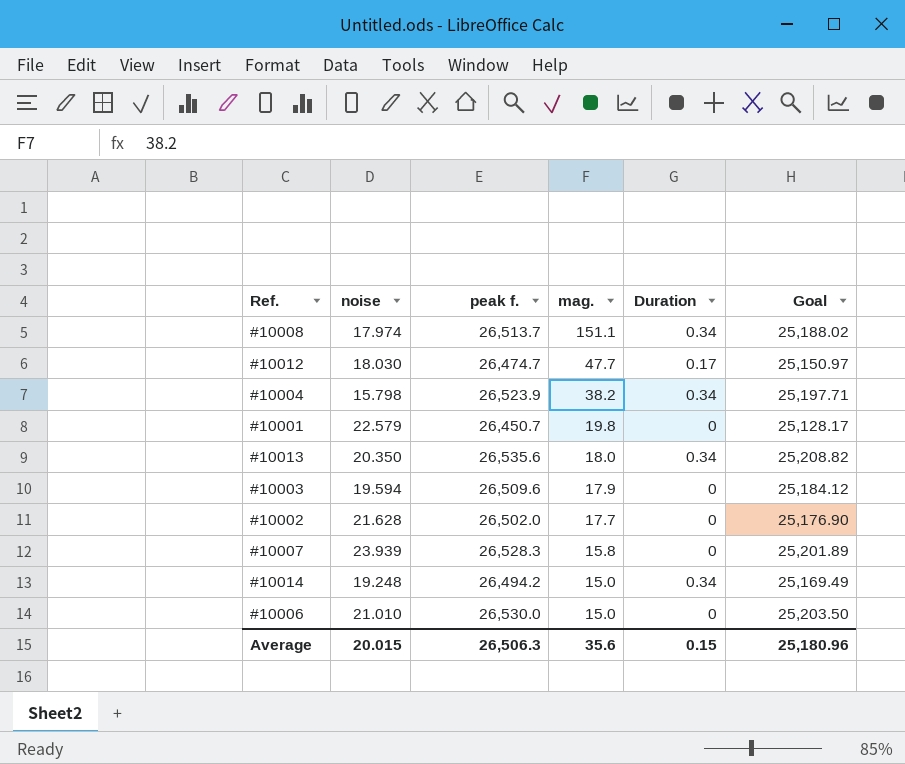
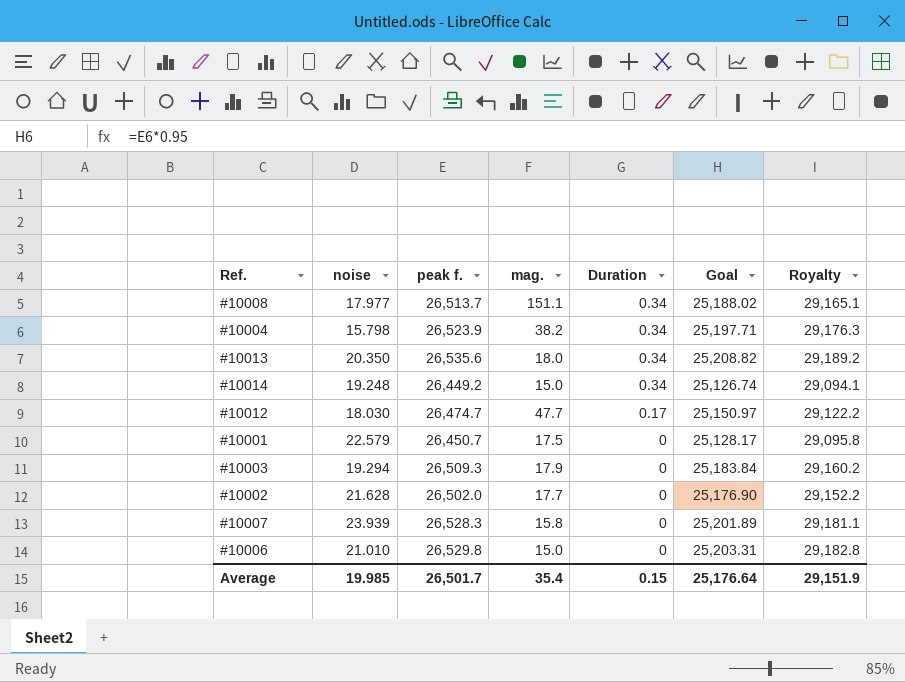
row order: mag. descending -> Duration descending
column Royalty | formula: none -> [peak f.] * 1.1
#10008 | noise: 17.974 -> 17.977
#10014 | peak f.: 26,494.2 -> 26,449.2
#10014 | Goal: 25,169.49 -> 25,126.74
#10001 | mag.: 19.8 -> 17.5
#10003 | noise: 19.594 -> 19.294
#10003 | peak f.: 26,509.6 -> 26,509.3
#10003 | Goal: 25,184.12 -> 25,183.84
#10006 | peak f.: 26,530.0 -> 26,529.8
#10006 | Goal: 25,203.50 -> 25,203.31
Average | noise: 20.015 -> 19.985
Average | peak f.: 26,506.3 -> 26,501.7
Average | mag.: 35.6 -> 35.4
Average | Goal: 25,180.96 -> 25,176.64

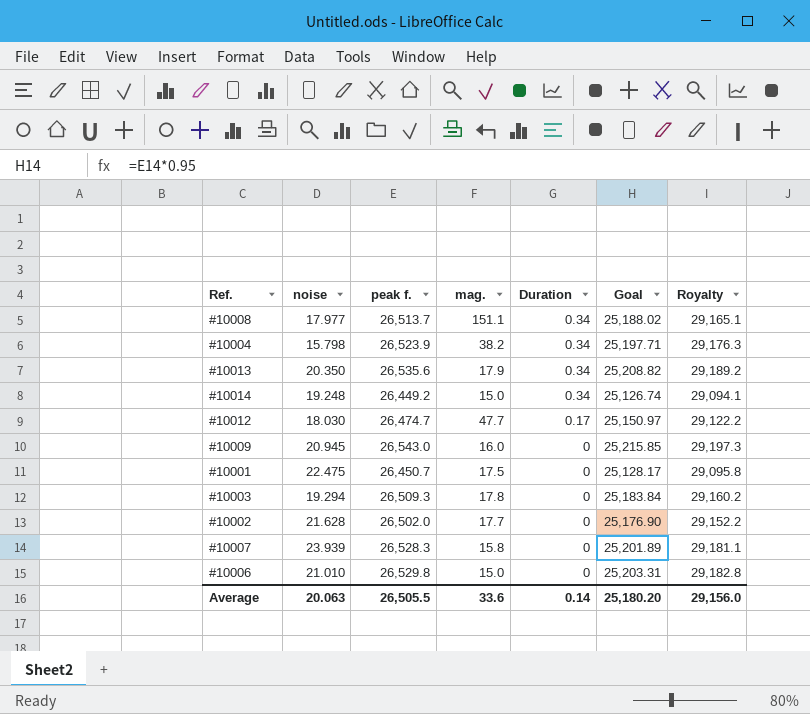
#10013 | mag.: 18.0 -> 17.9
row #10009: none -> 20.945 | 26,543.0 | 16.0 | 0 | 25,215.85 | 29,197.3
#10001 | noise: 22.579 -> 22.475
#10003 | mag.: 17.9 -> 17.8
Average | noise: 19.985 -> 20.063
Average | peak f.: 26,501.7 -> 26,505.5
Average | mag.: 35.4 -> 33.6
Average | Duration: 0.15 -> 0.14
Average | Goal: 25,176.64 -> 25,180.20
Average | Royalty: 29,151.9 -> 29,156.0

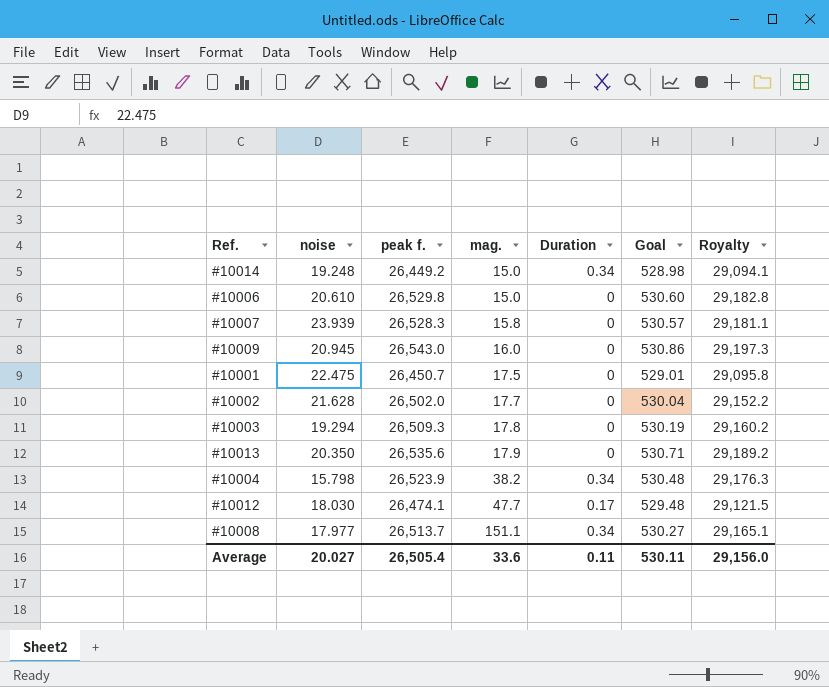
row order: Duration descending -> mag. ascending
column Goal | formula: [peak f.] * 0.95 -> [peak f.] * 0.02
#10006 | noise: 21.010 -> 20.610
#10013 | Duration: 0.34 -> 0
#10012 | peak f.: 26,474.7 -> 26,474.1
#10012 | Royalty: 29,122.2 -> 29,121.5
Average | noise: 20.063 -> 20.027
Average | peak f.: 26,505.5 -> 26,505.4
Average | Duration: 0.14 -> 0.11
Average | Goal: 25,180.20 -> 530.11

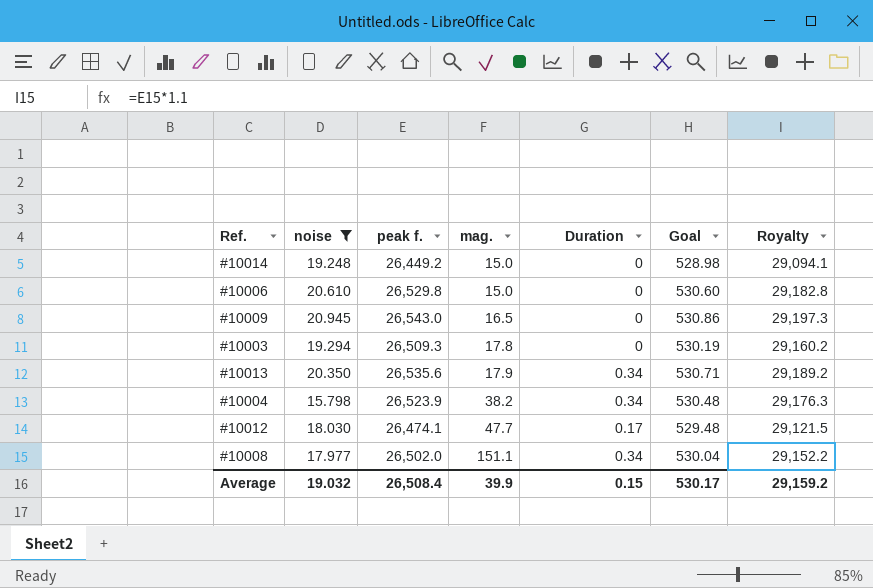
filter: none -> noise <= 20.945
#10014 | Duration: 0.34 -> 0
#10009 | mag.: 16.0 -> 16.5
#10013 | Duration: 0 -> 0.34
#10008 | peak f.: 26,513.7 -> 26,502.0
#10008 | Goal: 530.27 -> 530.04
#10008 | Royalty: 29,165.1 -> 29,152.2
Average | noise: 20.027 -> 19.032
Average | peak f.: 26,505.4 -> 26,508.4
Average | mag.: 33.6 -> 39.9
Average | Duration: 0.11 -> 0.15
Average | Goal: 530.11 -> 530.17
Average | Royalty: 29,156.0 -> 29,159.2

